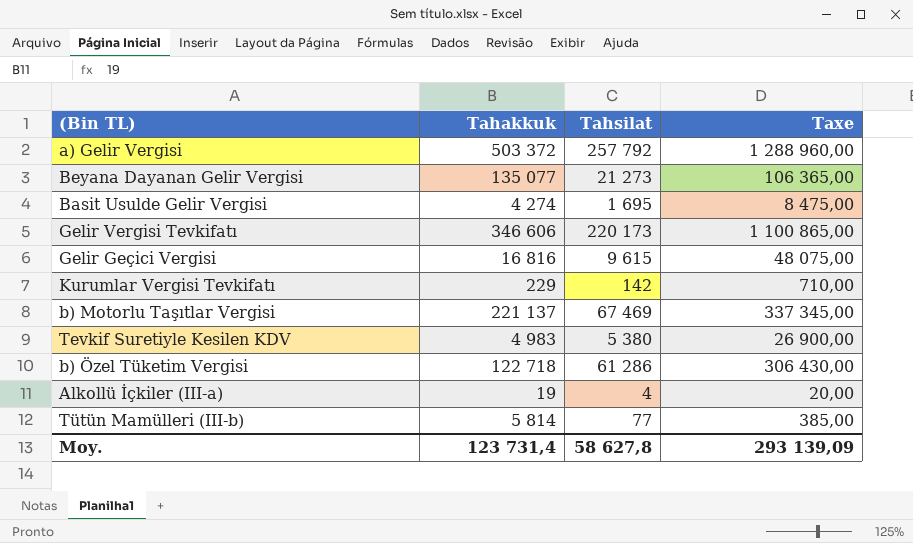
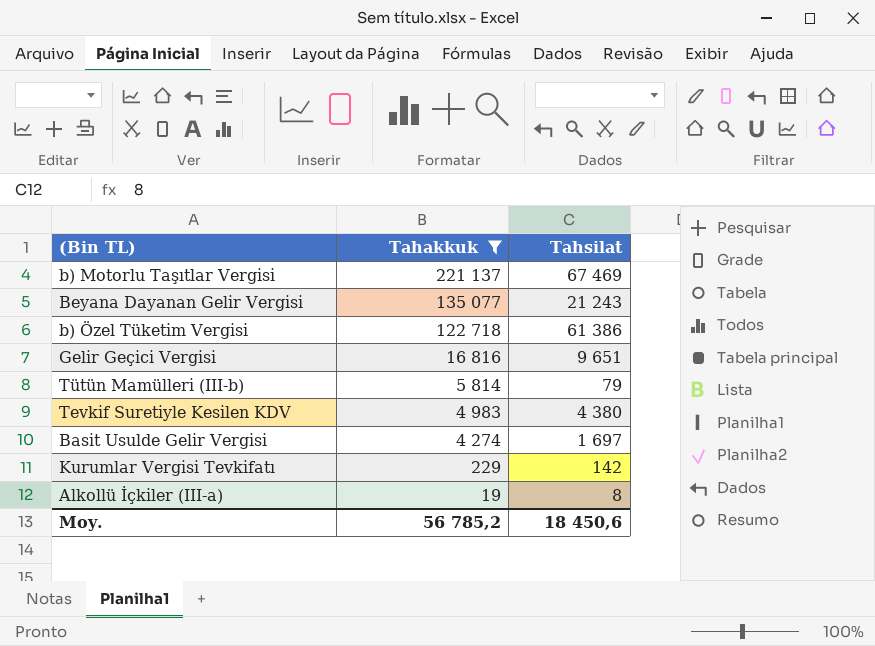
filter: none -> Tahakkuk <= 221 137
row order: none -> Tahakkuk descending
column Taxe | formula: [Tahsilat] * 5 -> none
Beyana Dayanan Gelir Vergisi | Tahsilat: 21 273 -> 21 243
b) Özel Tüketim Vergisi | Tahsilat: 61 286 -> 61 386
Gelir Geçici Vergisi | Tahsilat: 9 615 -> 9 651
Tütün Mamülleri (III-b) | Tahsilat: 77 -> 79
Tevkif Suretiyle Kesilen KDV | Tahsilat: 5 380 -> 4 380
Basit Usulde Gelir Vergisi | Tahsilat: 1 695 -> 1 697
Alkollü İçkiler (III-a) | Tahsilat: 4 -> 8
Moy. | Tahakkuk: 123 731,4 -> 56 785,2
Moy. | Tahsilat: 58 627,8 -> 18 450,6

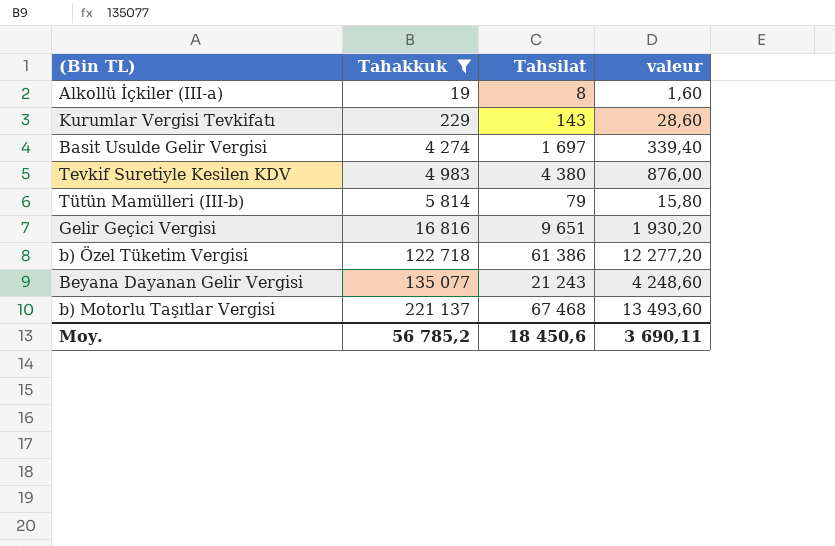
row order: Tahakkuk descending -> Tahakkuk ascending
column valeur | formula: none -> [Tahsilat] * 0,2
Kurumlar Vergisi Tevkifatı | Tahsilat: 142 -> 143
b) Motorlu Taşıtlar Vergisi | Tahsilat: 67 469 -> 67 468

